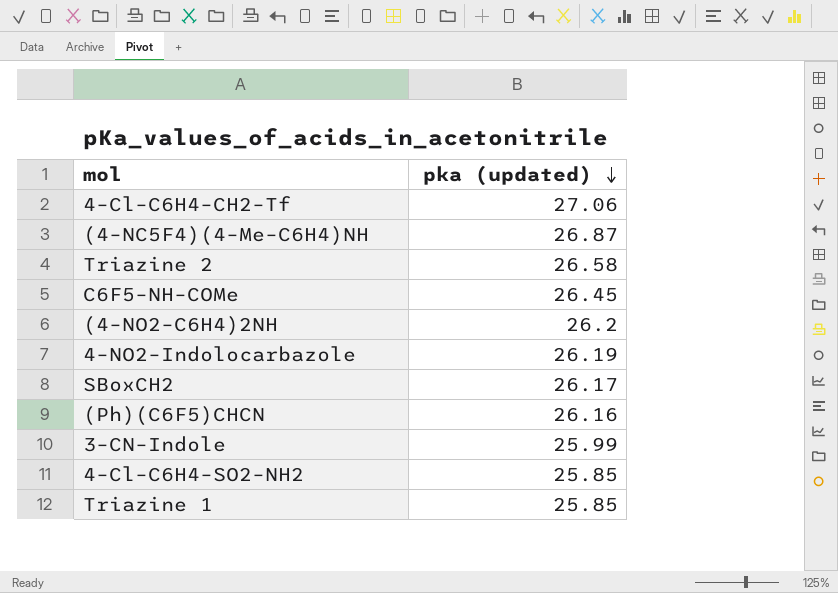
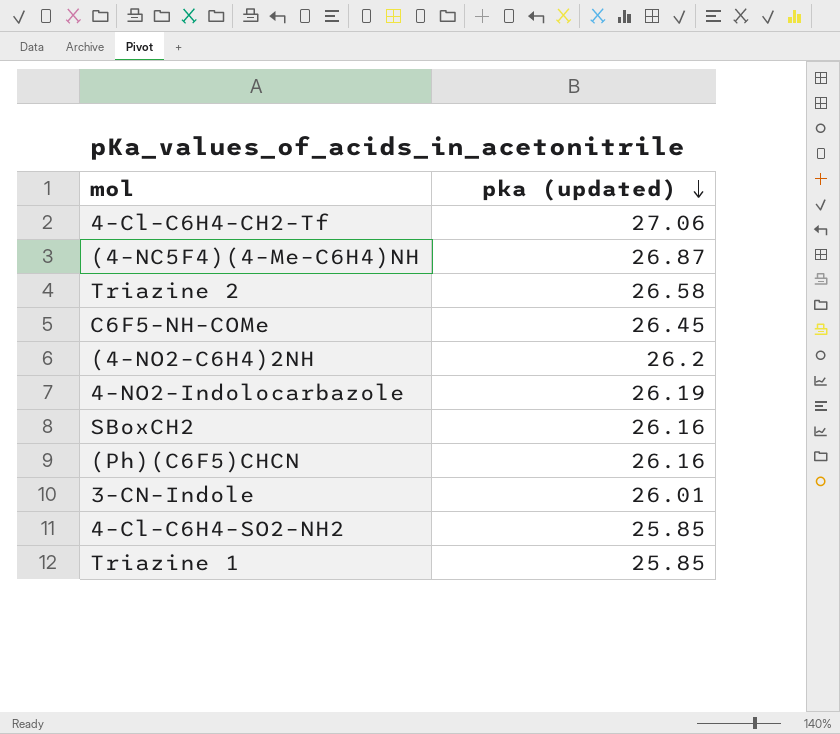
SBoxCH2 | pka (updated): 26.17 -> 26.16
3−CN−Indole | pka (updated): 25.99 -> 26.01

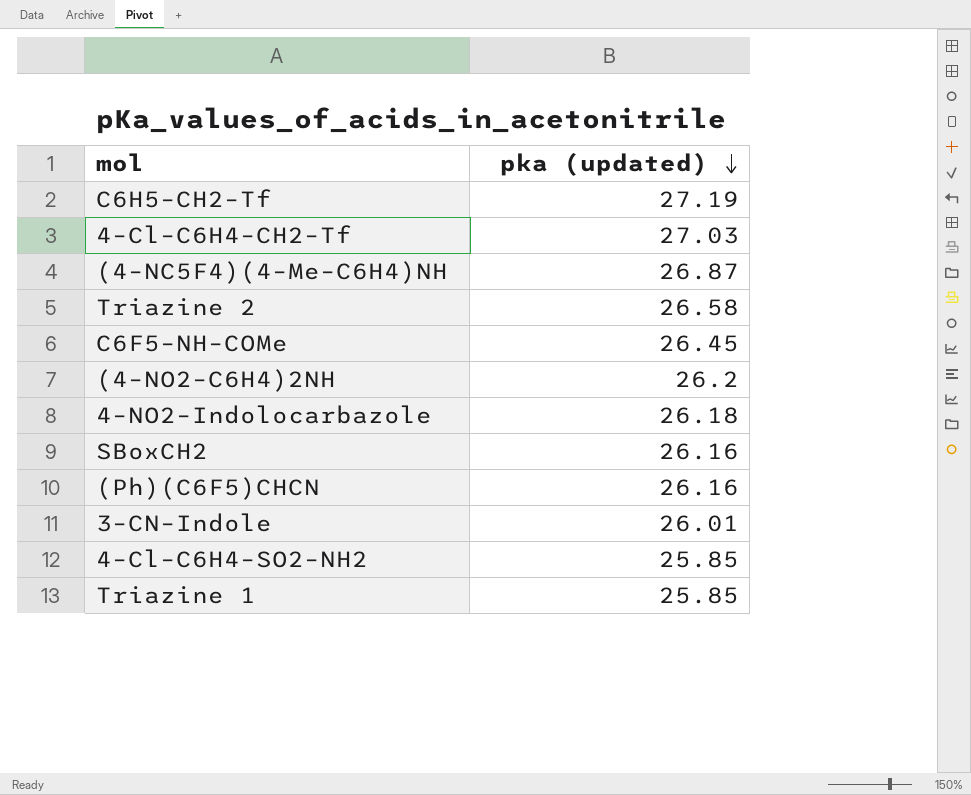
row C6H5−CH2−Tf: none -> 27.19
4−Cl−C6H4−CH2−Tf | pka (updated): 27.06 -> 27.03
4−NO2−Indolocarbazole | pka (updated): 26.19 -> 26.18

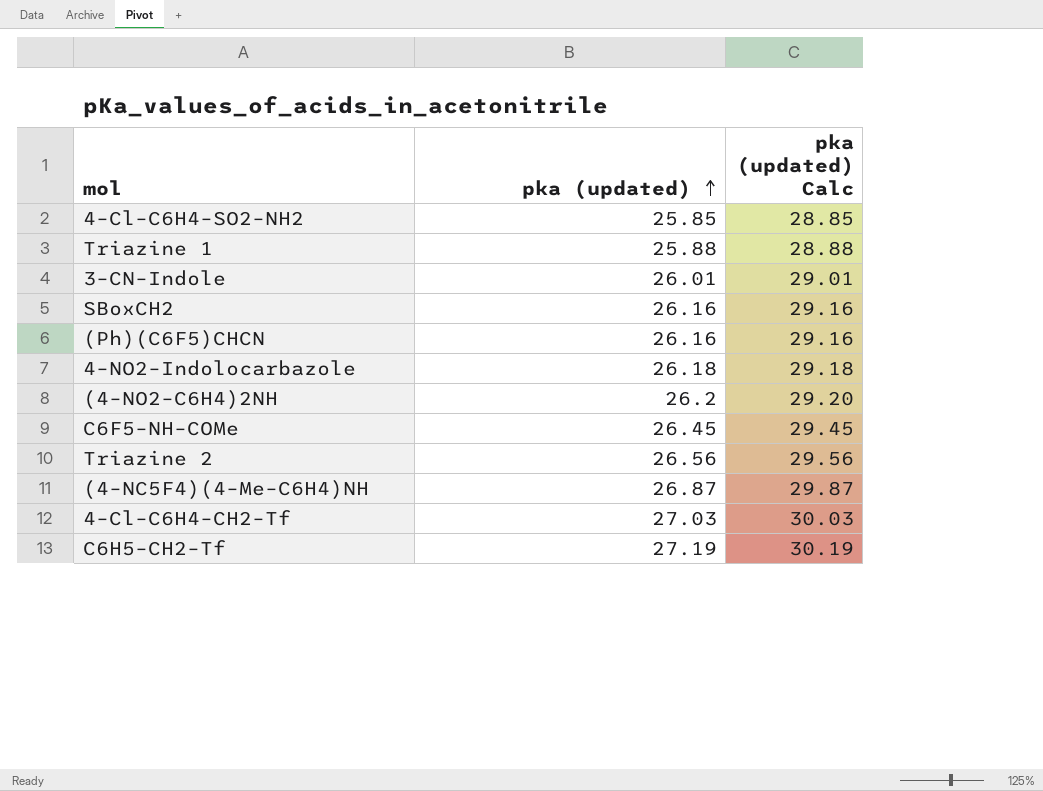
row order: pka (updated) descending -> pka (updated) ascending
column pka (updated) Calc | formula: none -> [pka (updated)] + 3
Triazine 1 | pka (updated): 25.85 -> 25.88
Triazine 2 | pka (updated): 26.58 -> 26.56

